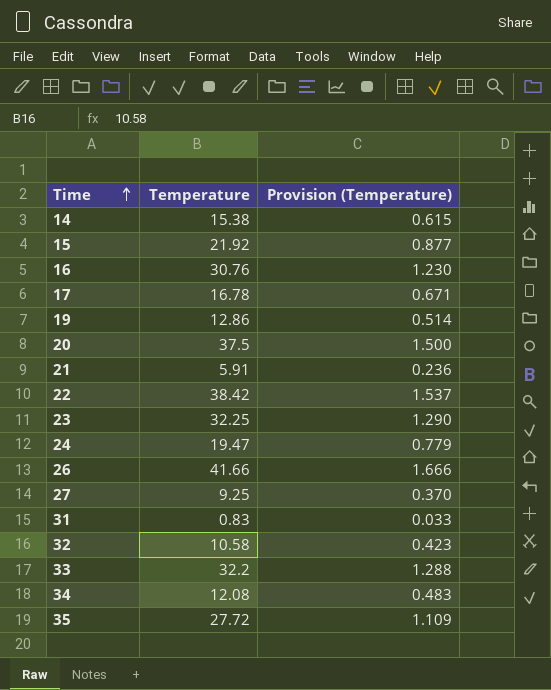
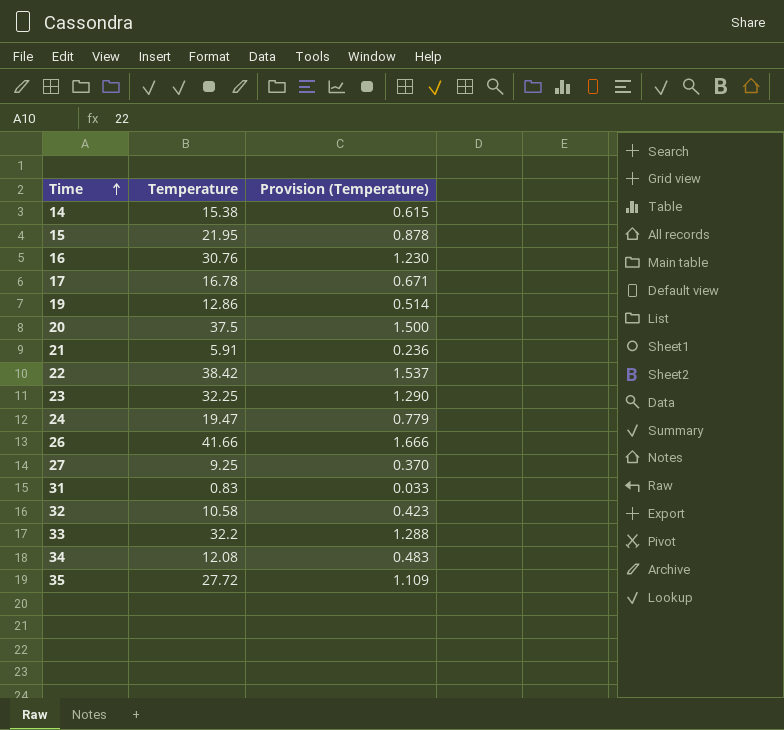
15 | Temperature: 21.92 -> 21.95
15 | Provision (Temperature): 0.877 -> 0.878

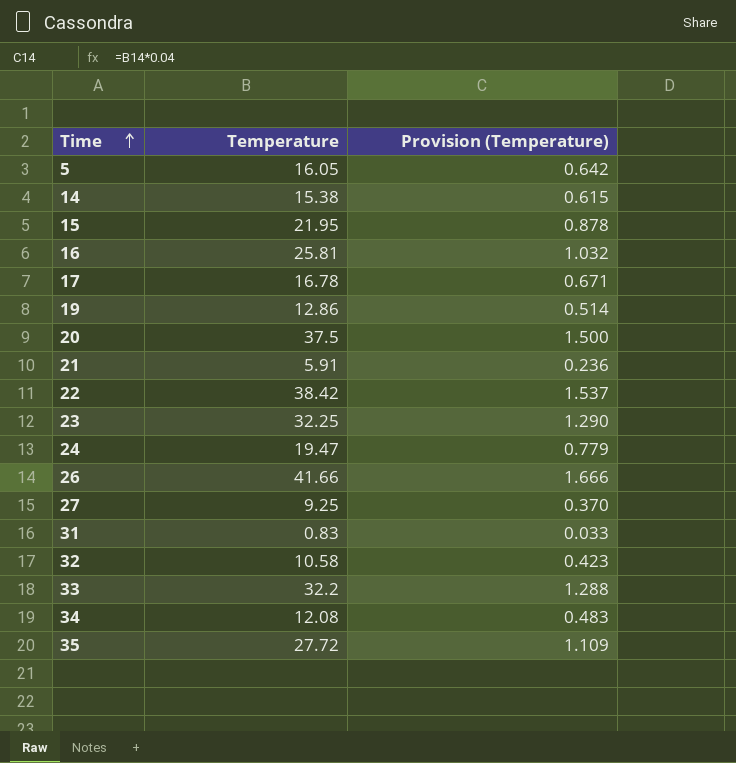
row 5: none -> 16.05 | 0.642
16 | Temperature: 30.76 -> 25.81
16 | Provision (Temperature): 1.230 -> 1.032

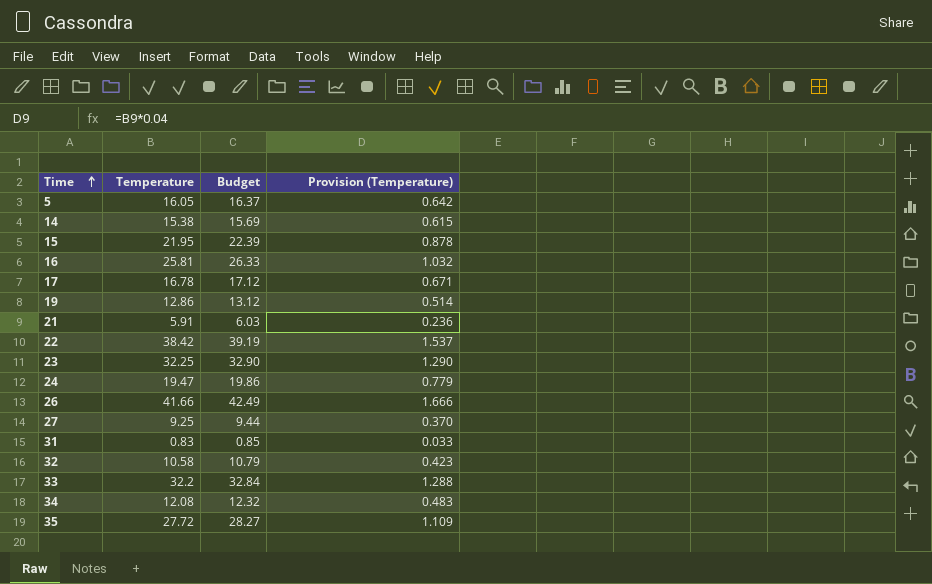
column Budget | formula: none -> [Temperature] * 1.02
row 20: 37.5 | 1.500 -> none

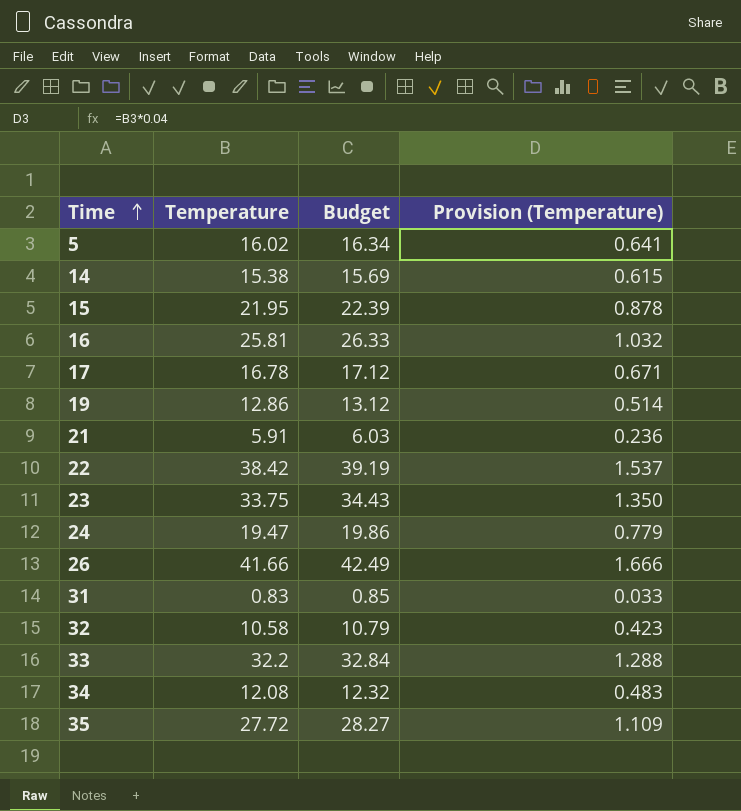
row 27: 9.25 | 9.44 | 0.370 -> none
5 | Temperature: 16.05 -> 16.02
5 | Budget: 16.37 -> 16.34
5 | Provision (Temperature): 0.642 -> 0.641
23 | Temperature: 32.25 -> 33.75
23 | Budget: 32.90 -> 34.43
23 | Provision (Temperature): 1.290 -> 1.350

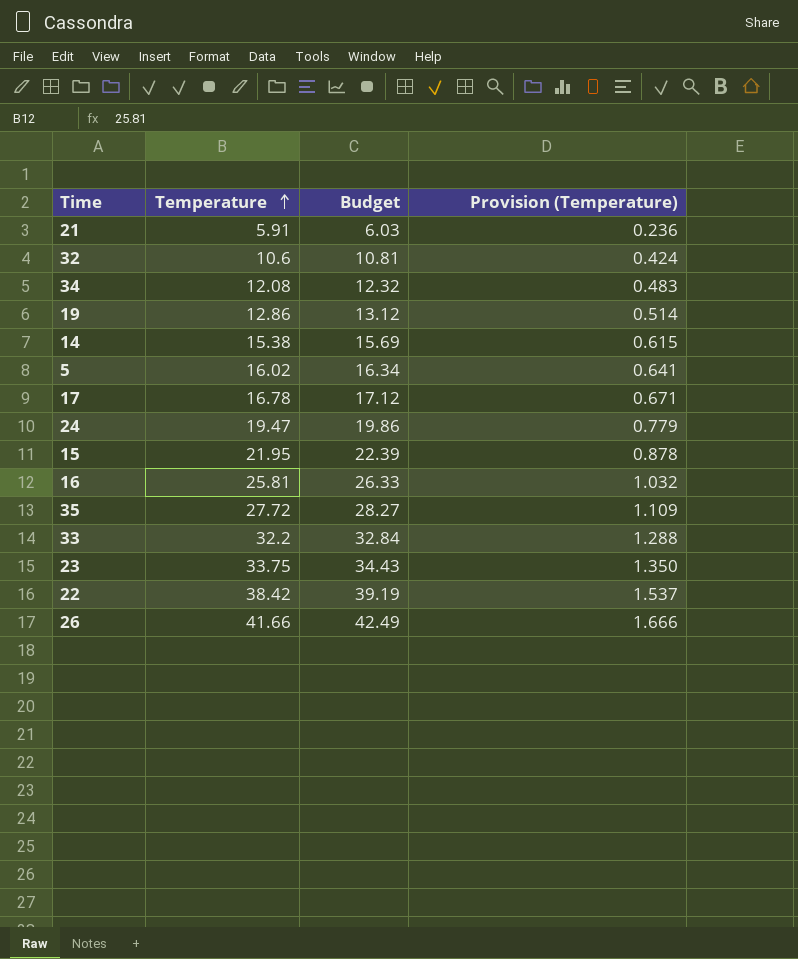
row order: Time ascending -> Temperature ascending
row 31: 0.83 | 0.85 | 0.033 -> none
32 | Temperature: 10.58 -> 10.6
32 | Budget: 10.79 -> 10.81
32 | Provision (Temperature): 0.423 -> 0.424

